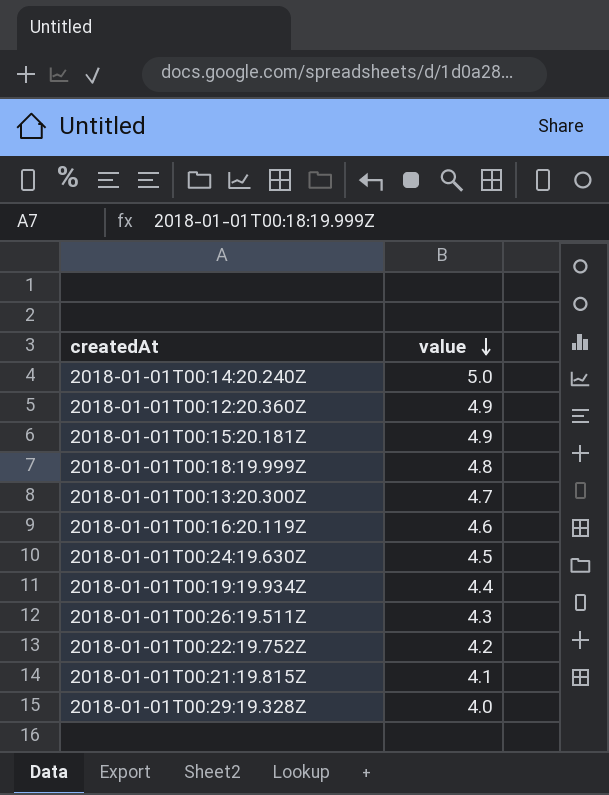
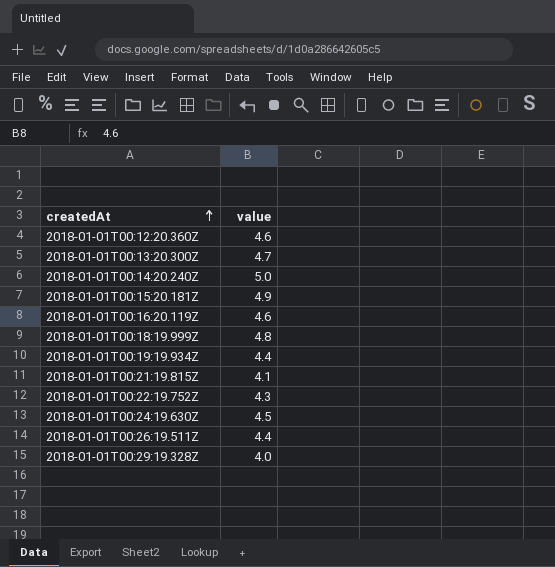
row order: value descending -> createdAt ascending
2018-01-01T00:12:20.360Z | value: 4.9 -> 4.6
2018-01-01T00:22:19.752Z | value: 4.2 -> 4.3
2018-01-01T00:26:19.511Z | value: 4.3 -> 4.4

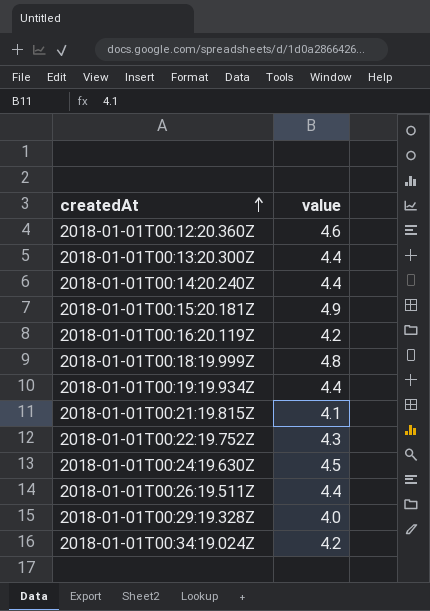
2018-01-01T00:13:20.300Z | value: 4.7 -> 4.4
2018-01-01T00:14:20.240Z | value: 5.0 -> 4.4
2018-01-01T00:16:20.119Z | value: 4.6 -> 4.2
row 2018-01-01T00:34:19.024Z: none -> 4.2

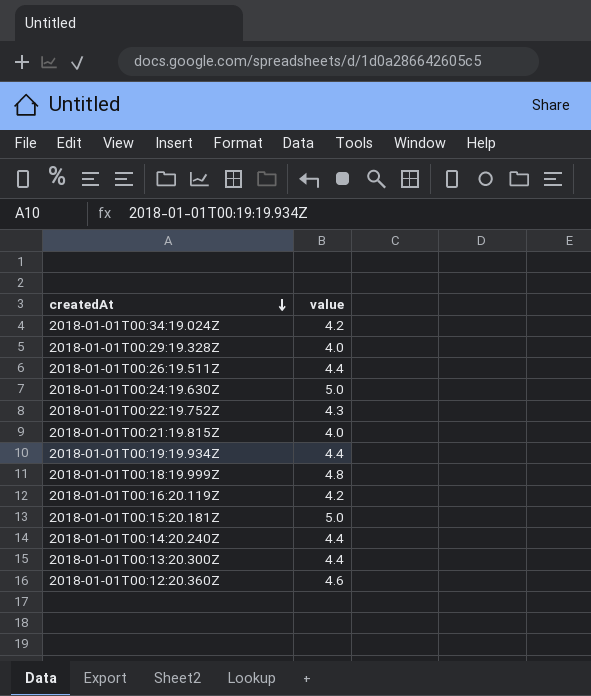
row order: createdAt ascending -> createdAt descending
2018-01-01T00:24:19.630Z | value: 4.5 -> 5.0
2018-01-01T00:21:19.815Z | value: 4.1 -> 4.0
2018-01-01T00:15:20.181Z | value: 4.9 -> 5.0

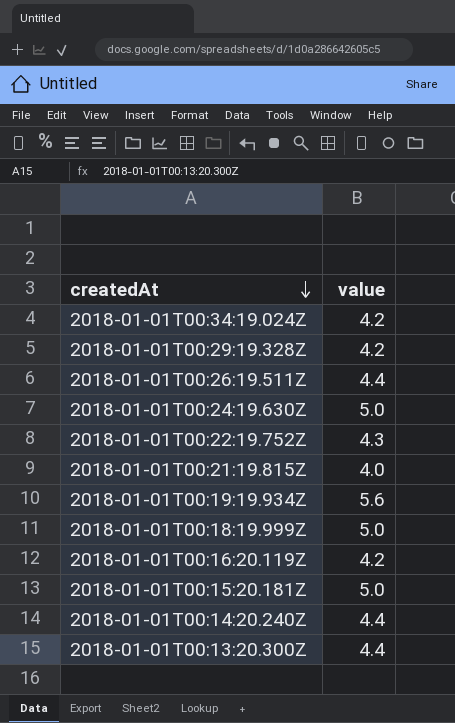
row 2018-01-01T00:12:20.360Z: 4.6 -> none
2018-01-01T00:29:19.328Z | value: 4.0 -> 4.2
2018-01-01T00:19:19.934Z | value: 4.4 -> 5.6
2018-01-01T00:18:19.999Z | value: 4.8 -> 5.0

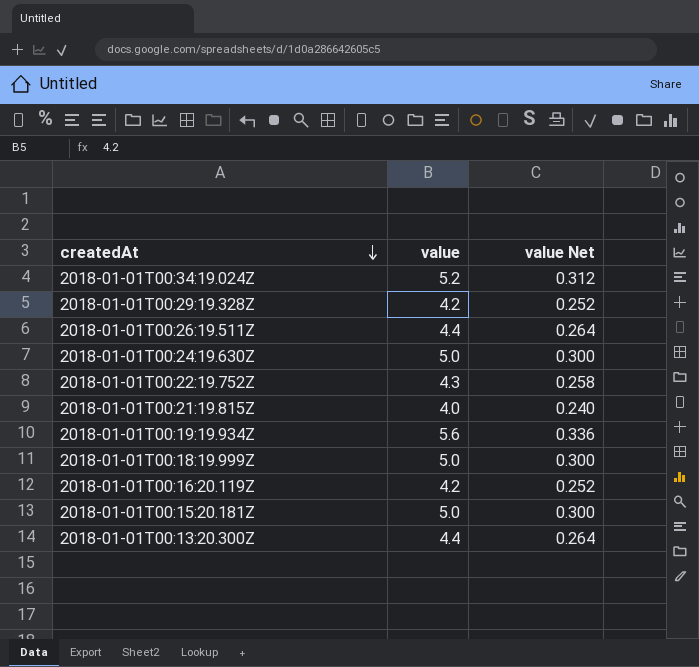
column value Net | formula: none -> [value] * 0.06
row 2018-01-01T00:14:20.240Z: 4.4 -> none
2018-01-01T00:34:19.024Z | value: 4.2 -> 5.2

